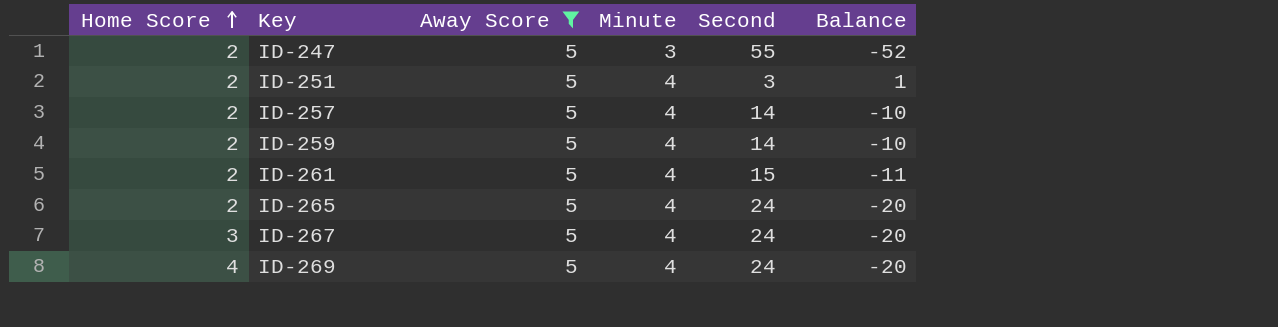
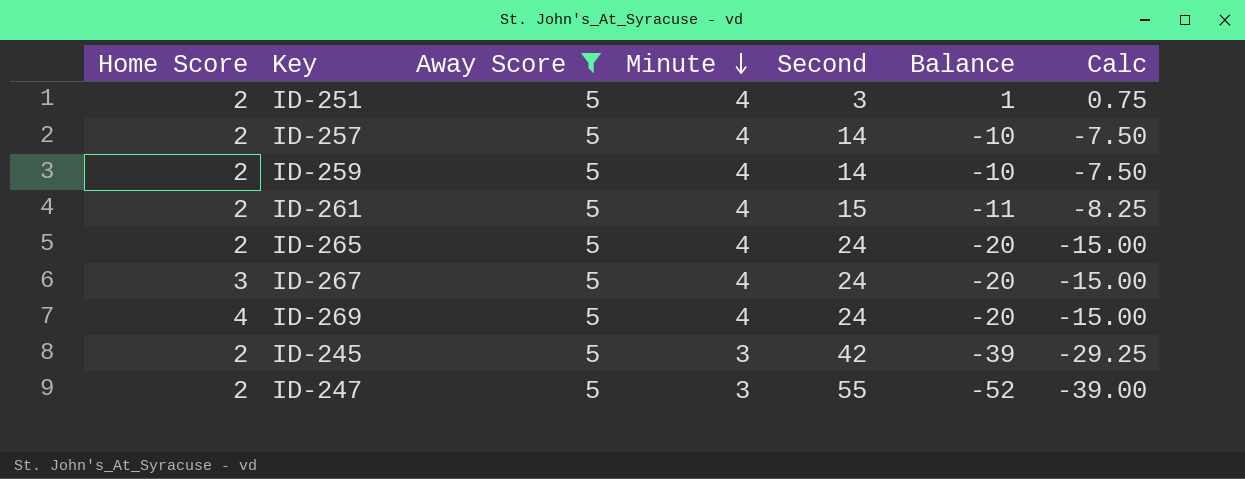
row order: Home Score ascending -> Minute descending
column Calc | formula: none -> [Balance] * 0.75
row ID-245: none -> 2 | 5 | 3 | 42 | -39 | -29.25

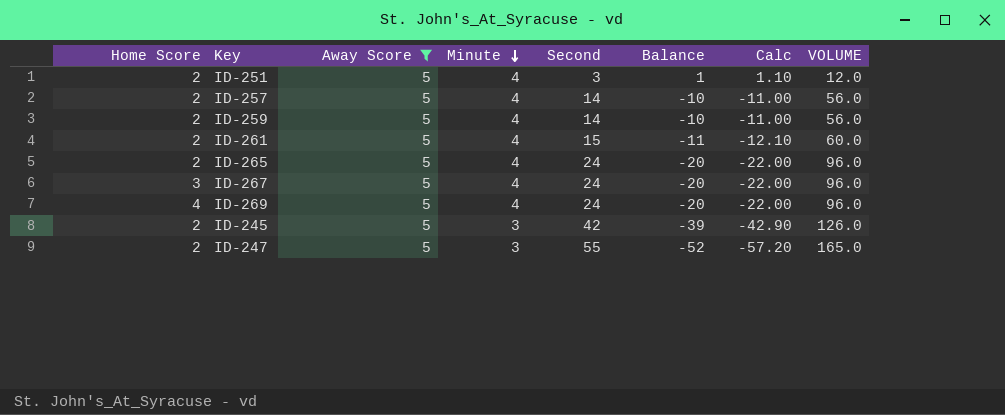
column Calc | formula: [Balance] * 0.75 -> [Balance] * 1.1
column VOLUME | formula: none -> [Minute] * [Second]

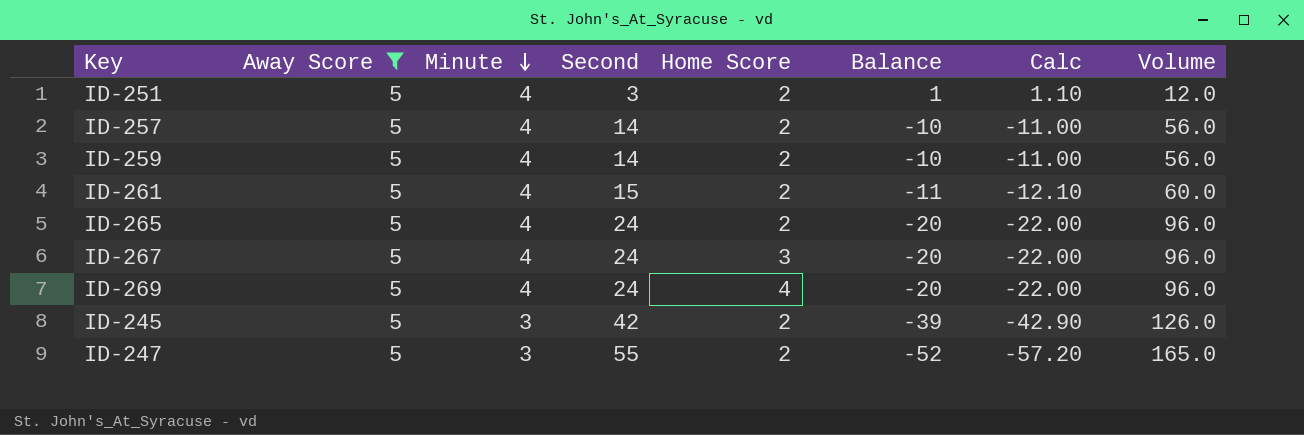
column Home Score | position: 1 -> 5
column name: VOLUME -> Volume

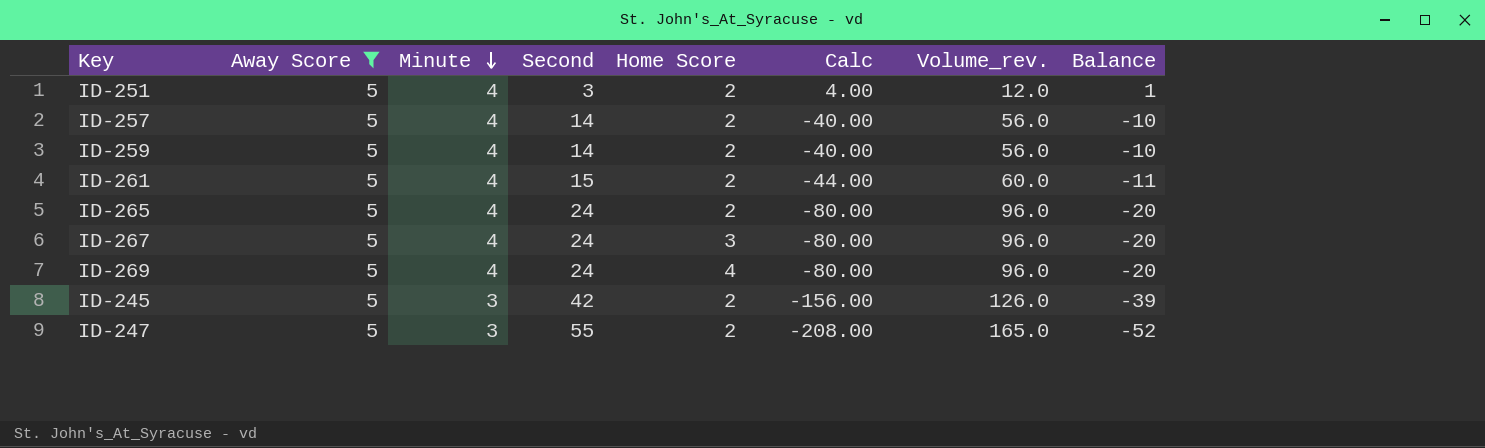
column Calc | formula: [Balance] * 1.1 -> [Balance] * 4
column name: Volume -> Volume_rev.
column Balance | position: 6 -> 8

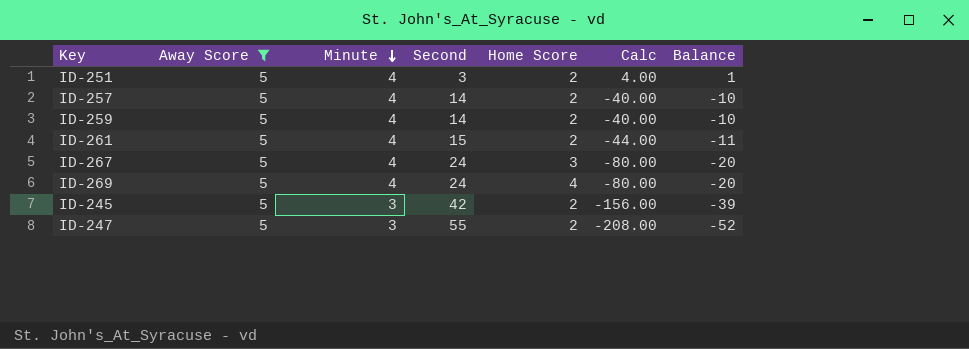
column Volume_rev. | formula: [Minute] * [Second] -> none
row ID-265: 5 | 4 | 24 | 2 | -80.00 | 96.0 | -20 -> none

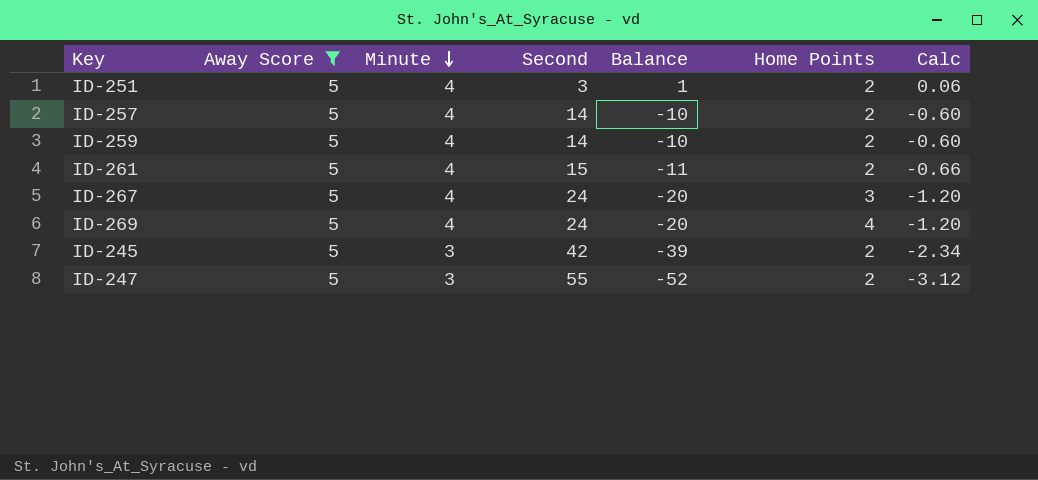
column Balance | position: 7 -> 5
column name: Home Score -> Home Points
column Calc | formula: [Balance] * 4 -> [Balance] * 0.06

